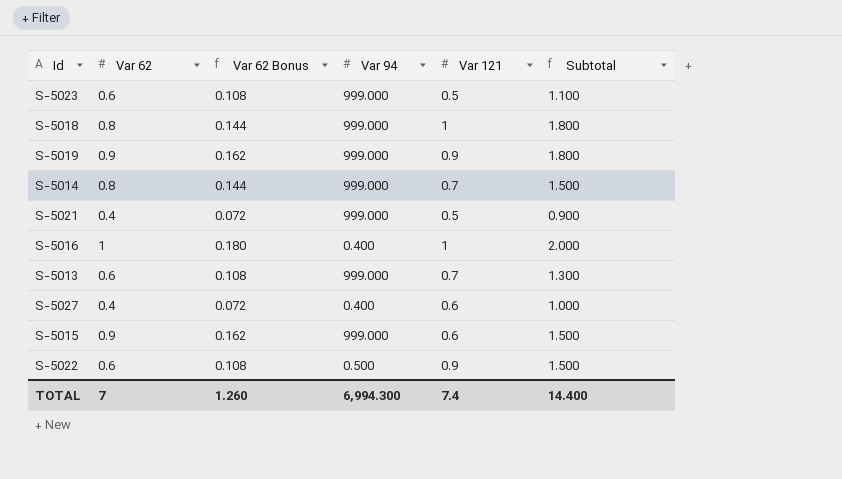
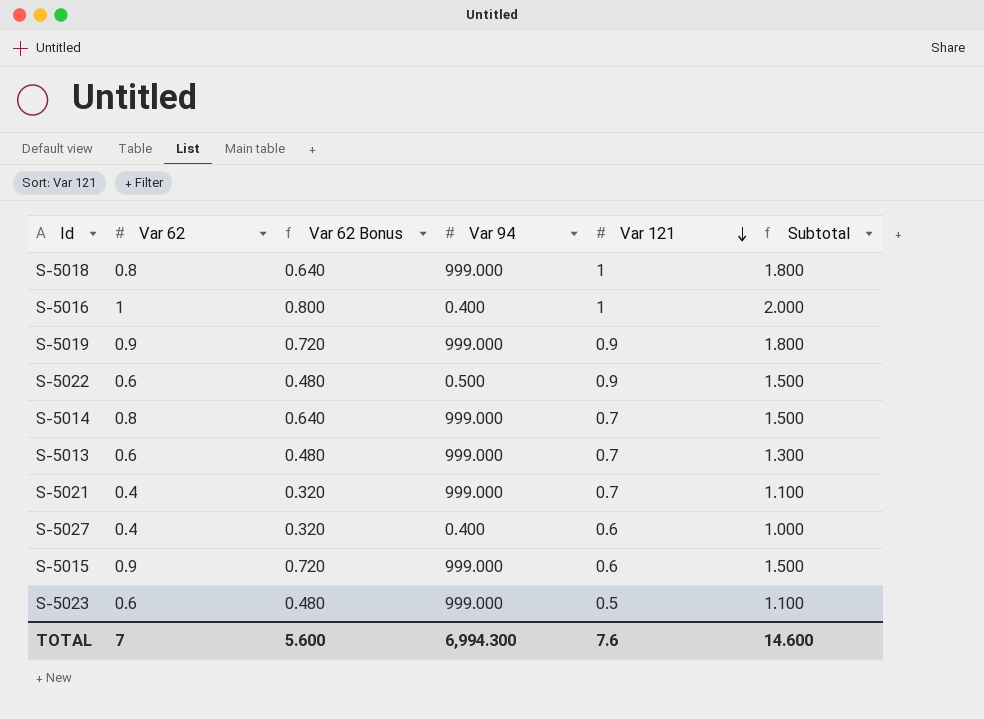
row order: none -> Var 121 descending
column Var 62 Bonus | formula: [Var 62] * 0.18 -> [Var 62] * 0.8
S-5021 | Var 121: 0.5 -> 0.7
S-5021 | Subtotal: 0.900 -> 1.100
TOTAL | Var 62 Bonus: 1.260 -> 5.600
TOTAL | Var 121: 7.4 -> 7.6
TOTAL | Subtotal: 14.400 -> 14.600

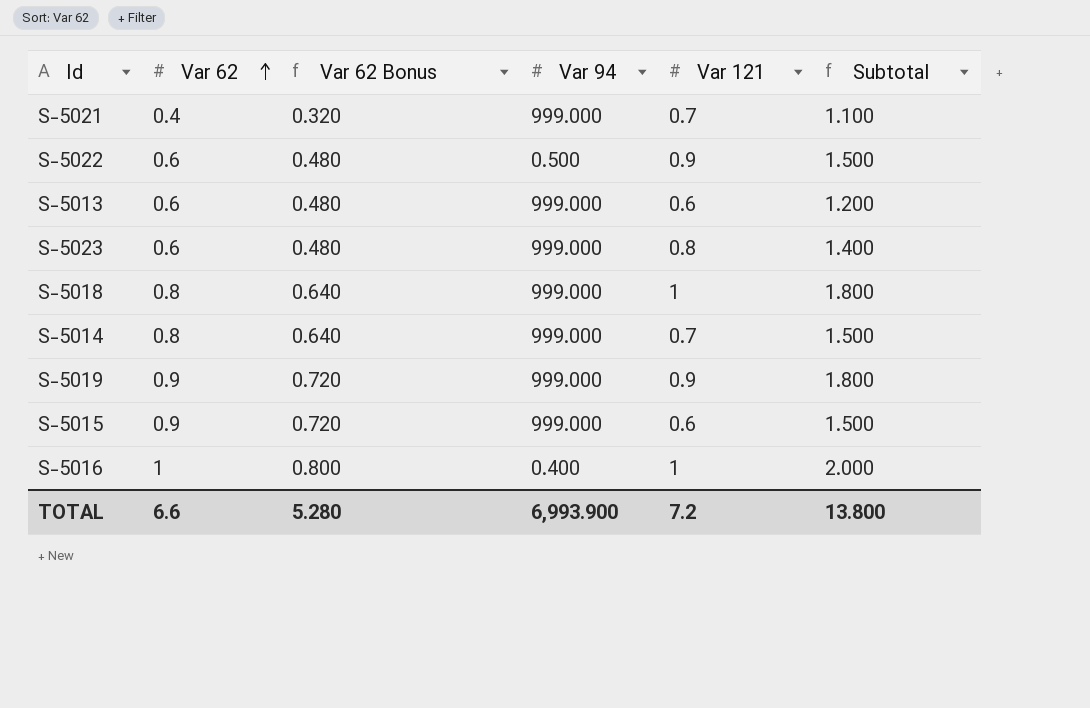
row order: Var 121 descending -> Var 62 ascending
row S-5027: 0.4 | 0.320 | 0.400 | 0.6 | 1.000 -> none
S-5013 | Var 121: 0.7 -> 0.6
S-5013 | Subtotal: 1.300 -> 1.200
S-5023 | Var 121: 0.5 -> 0.8
S-5023 | Subtotal: 1.100 -> 1.400
TOTAL | Var 62: 7 -> 6.6
TOTAL | Var 62 Bonus: 5.600 -> 5.280
TOTAL | Var 94: 6,994.300 -> 6,993.900
TOTAL | Var 121: 7.6 -> 7.2
TOTAL | Subtotal: 14.600 -> 13.800

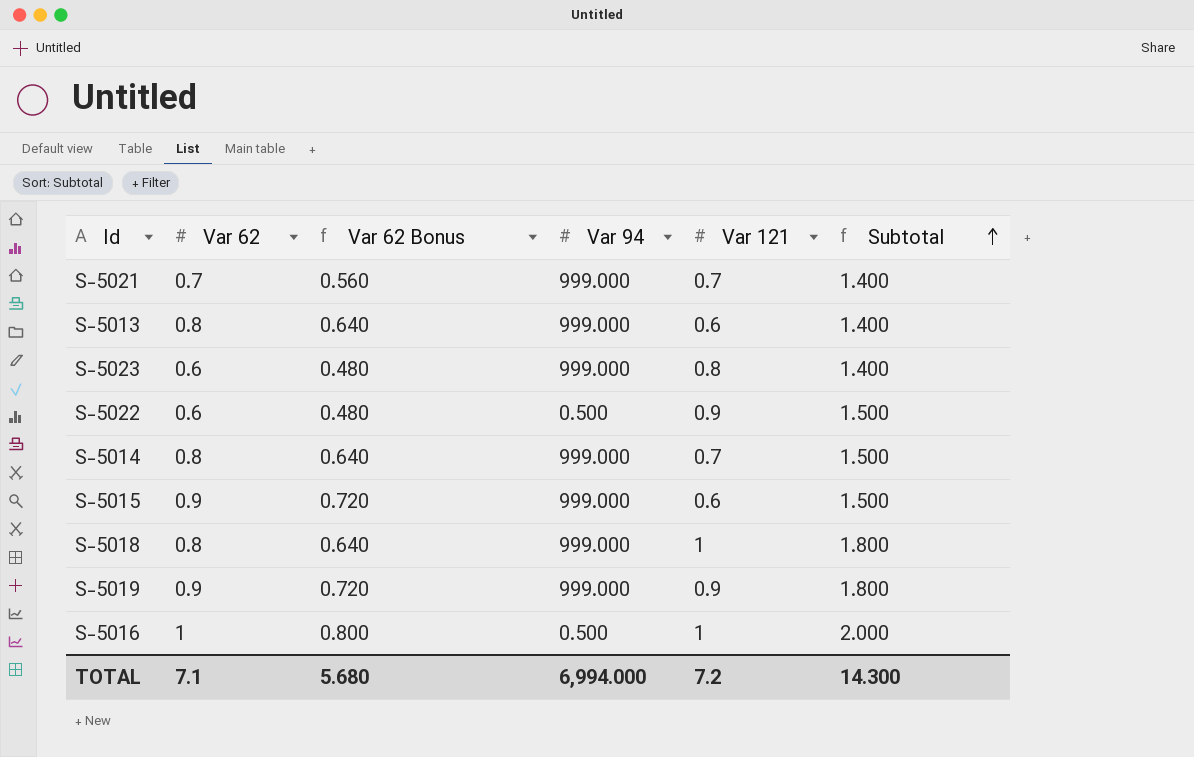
row order: Var 62 ascending -> Subtotal ascending
S-5021 | Var 62: 0.4 -> 0.7
S-5021 | Var 62 Bonus: 0.320 -> 0.560
S-5021 | Subtotal: 1.100 -> 1.400
S-5013 | Var 62: 0.6 -> 0.8
S-5013 | Var 62 Bonus: 0.480 -> 0.640
S-5013 | Subtotal: 1.200 -> 1.400
S-5016 | Var 94: 0.400 -> 0.500
TOTAL | Var 62: 6.6 -> 7.1
TOTAL | Var 62 Bonus: 5.280 -> 5.680
TOTAL | Var 94: 6,993.900 -> 6,994.000
TOTAL | Subtotal: 13.800 -> 14.300

